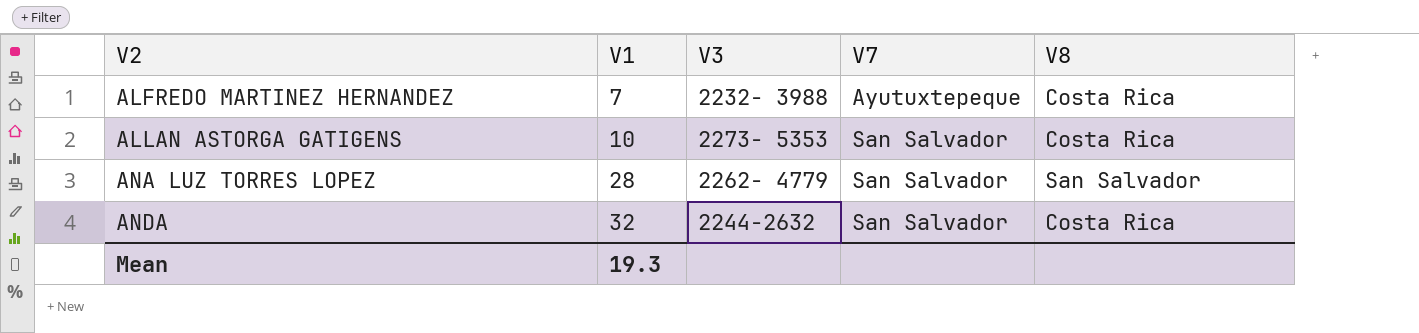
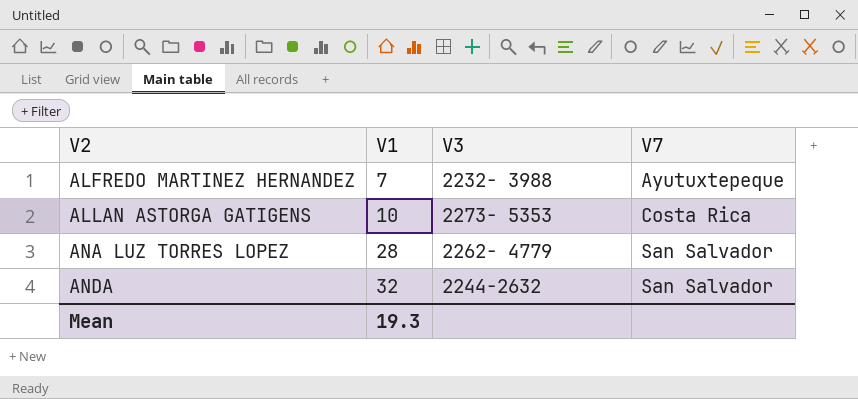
column V8 | position: 5 -> none
ALLAN ASTORGA GATIGENS | V7: San Salvador -> Costa Rica

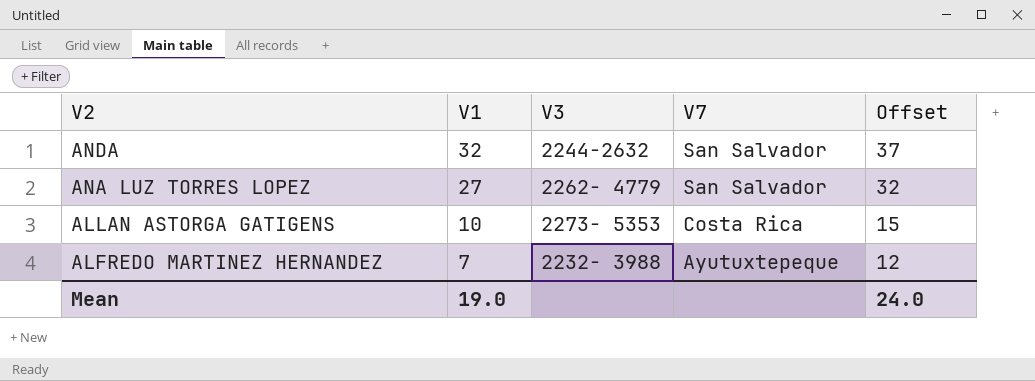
row order: V2 ascending -> V2 descending
column Offset | formula: none -> [V1] + 5
ANA LUZ TORRES LOPEZ | V1: 28 -> 27
Mean | V1: 19.3 -> 19.0

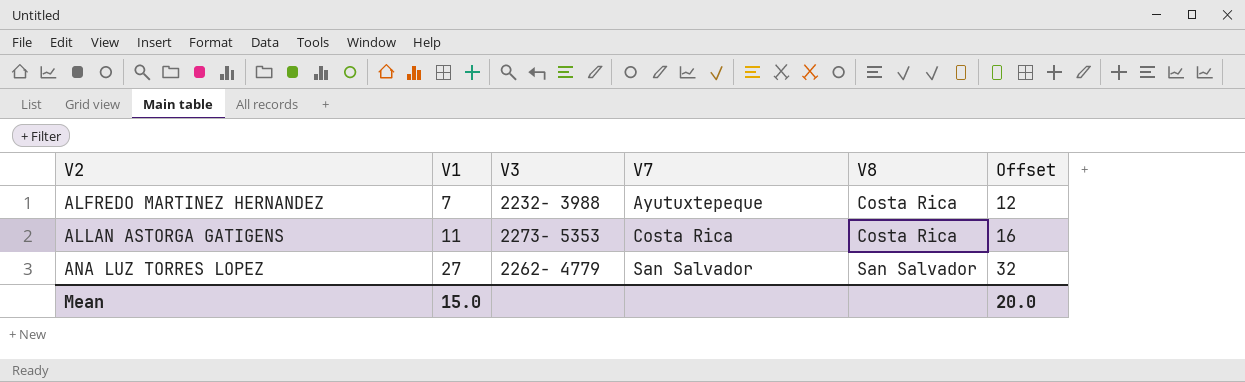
row order: V2 descending -> V2 ascending
column V8 | position: none -> 5
row ANDA: 32 | 2244-2632 | San Salvador | 37 -> none
ALLAN ASTORGA GATIGENS | V1: 10 -> 11
ALLAN ASTORGA GATIGENS | Offset: 15 -> 16
Mean | V1: 19.0 -> 15.0
Mean | Offset: 24.0 -> 20.0

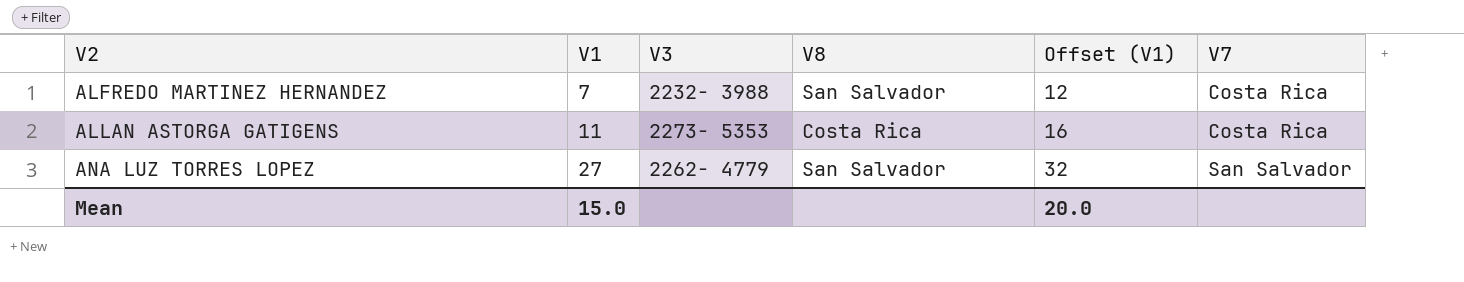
column name: Offset -> Offset (V1)
column V7 | position: 4 -> 6
ALFREDO MARTINEZ HERNANDEZ | V8: Costa Rica -> San Salvador
ALFREDO MARTINEZ HERNANDEZ | V7: Ayutuxtepeque -> Costa Rica

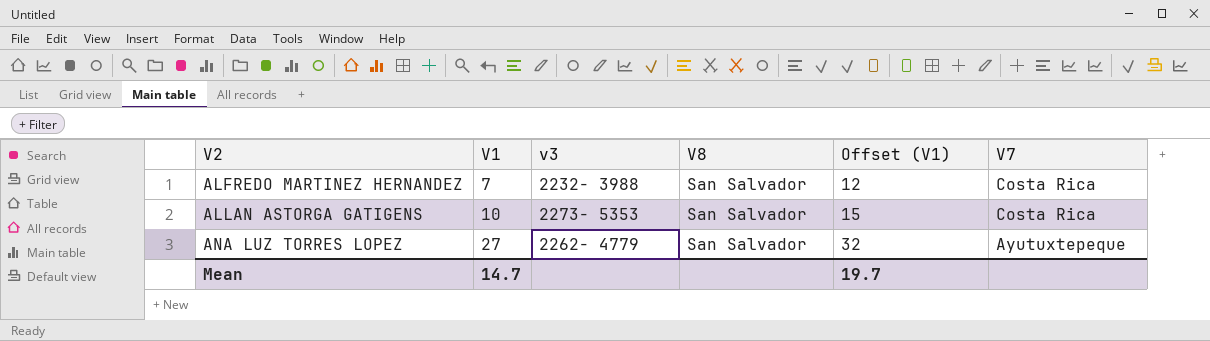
column name: V3 -> v3
ALLAN ASTORGA GATIGENS | V1: 11 -> 10
ALLAN ASTORGA GATIGENS | V8: Costa Rica -> San Salvador
ALLAN ASTORGA GATIGENS | Offset (V1): 16 -> 15
ANA LUZ TORRES LOPEZ | V7: San Salvador -> Ayutuxtepeque
Mean | V1: 15.0 -> 14.7
Mean | Offset (V1): 20.0 -> 19.7

